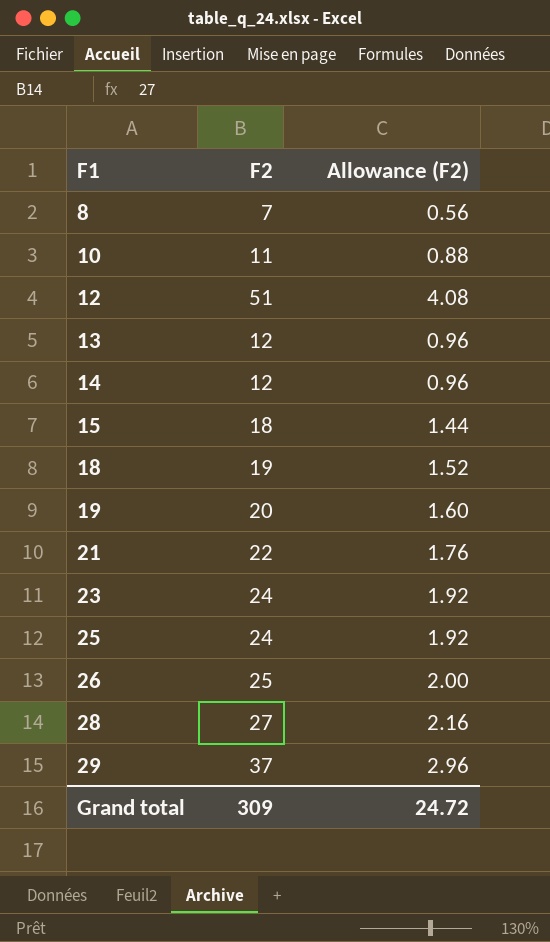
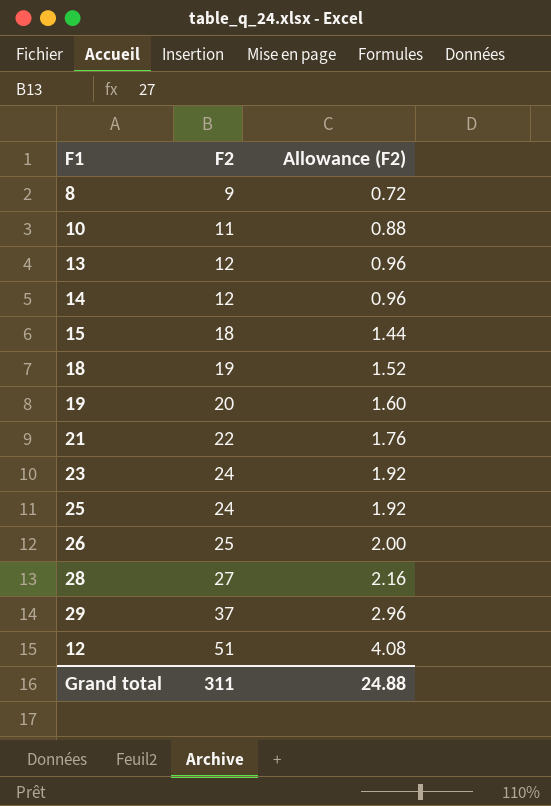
row order: F1 ascending -> F2 ascending
8 | F2: 7 -> 9
8 | Allowance (F2): 0.56 -> 0.72
Grand total | F2: 309 -> 311
Grand total | Allowance (F2): 24.72 -> 24.88

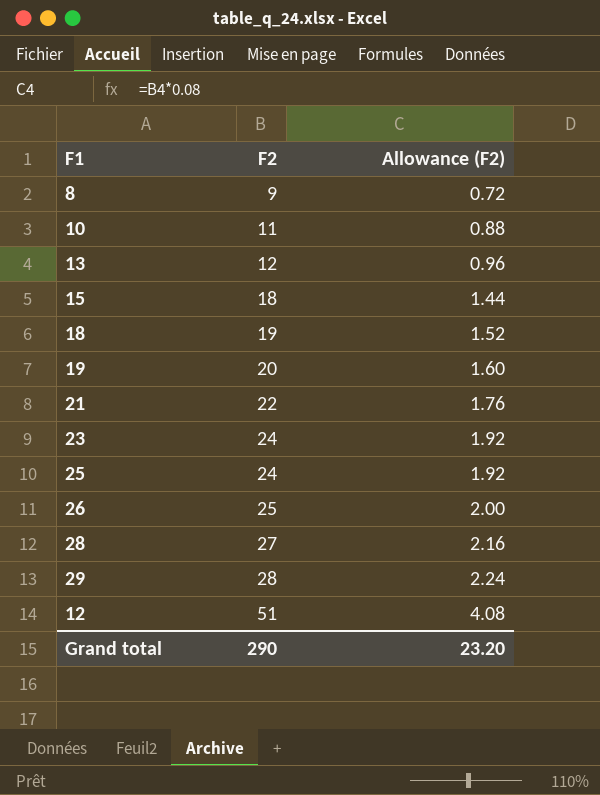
row 14: 12 | 0.96 -> none
29 | F2: 37 -> 28
29 | Allowance (F2): 2.96 -> 2.24
Grand total | F2: 311 -> 290
Grand total | Allowance (F2): 24.88 -> 23.20

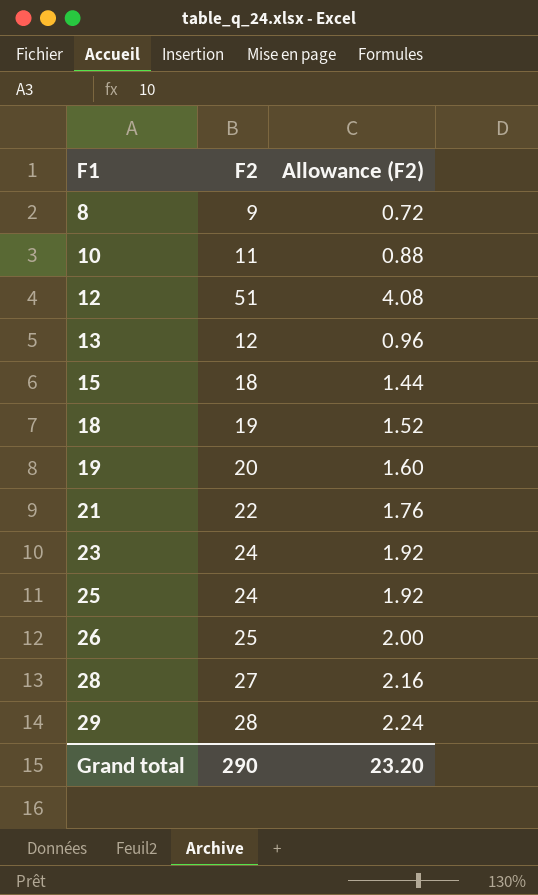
row order: F2 ascending -> F1 ascending

